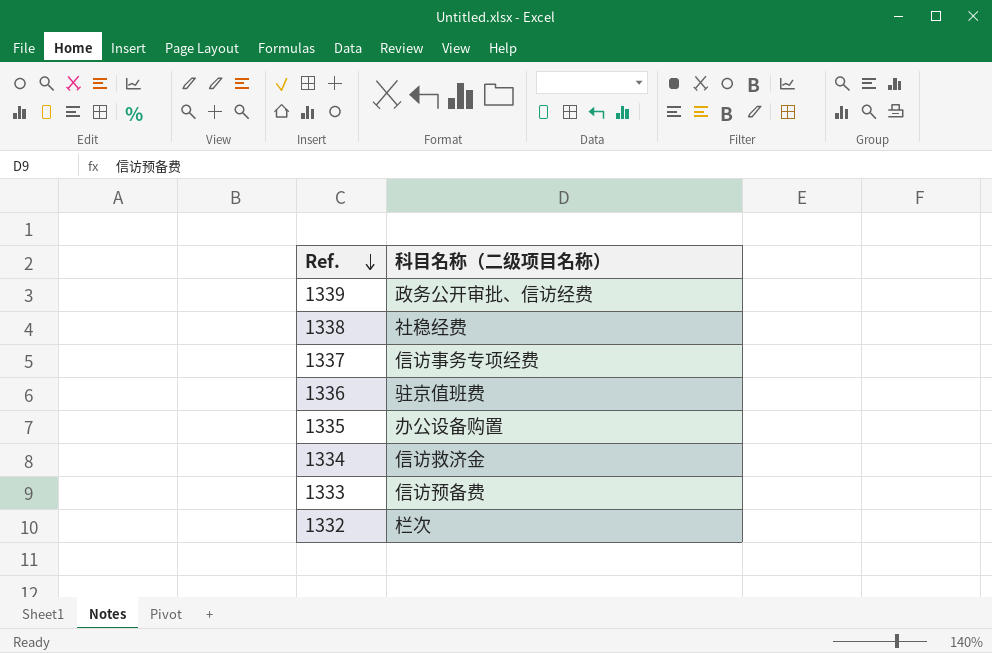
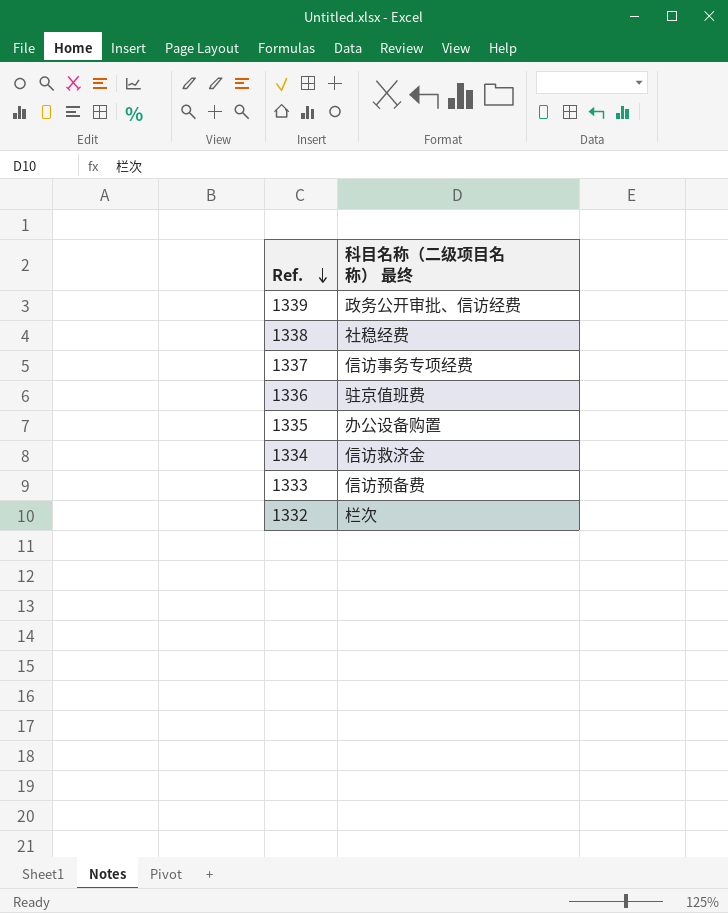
column name: 科目名称（二级项目名称） -> 科目名称（二级项目名称） 最终

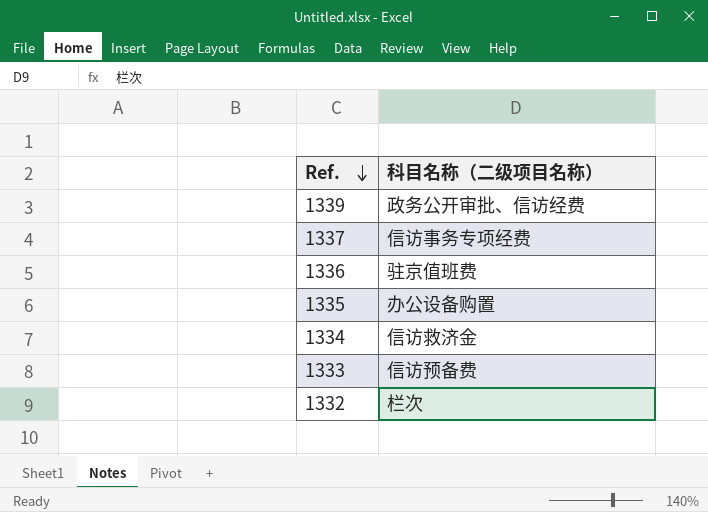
column name: 科目名称（二级项目名称） 最终 -> 科目名称（二级项目名称）
row 1338: 社稳经费 -> none

